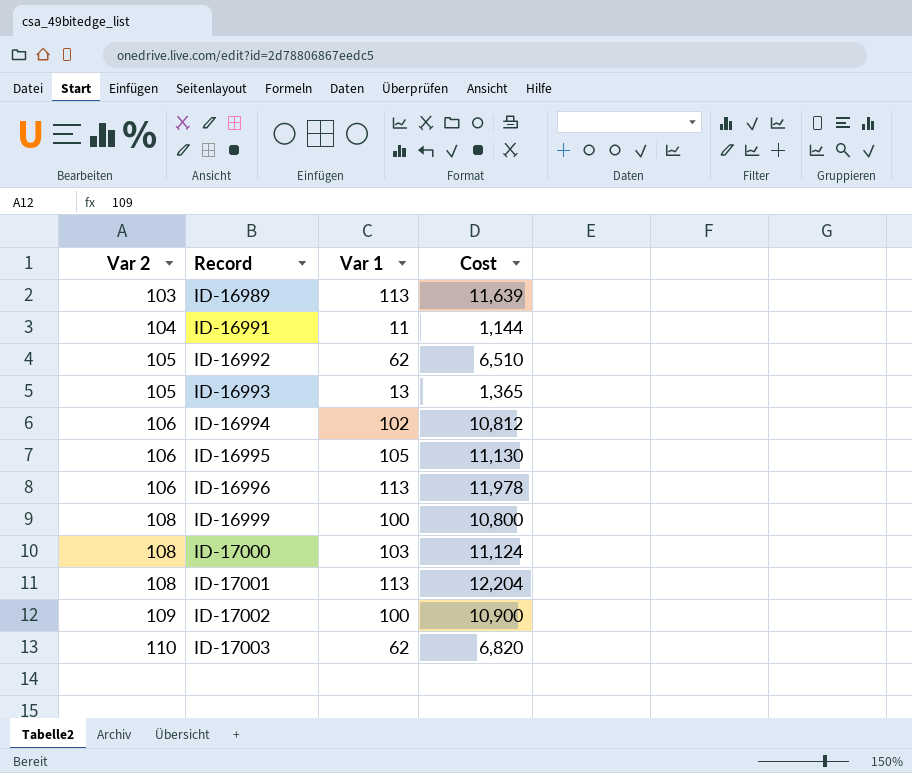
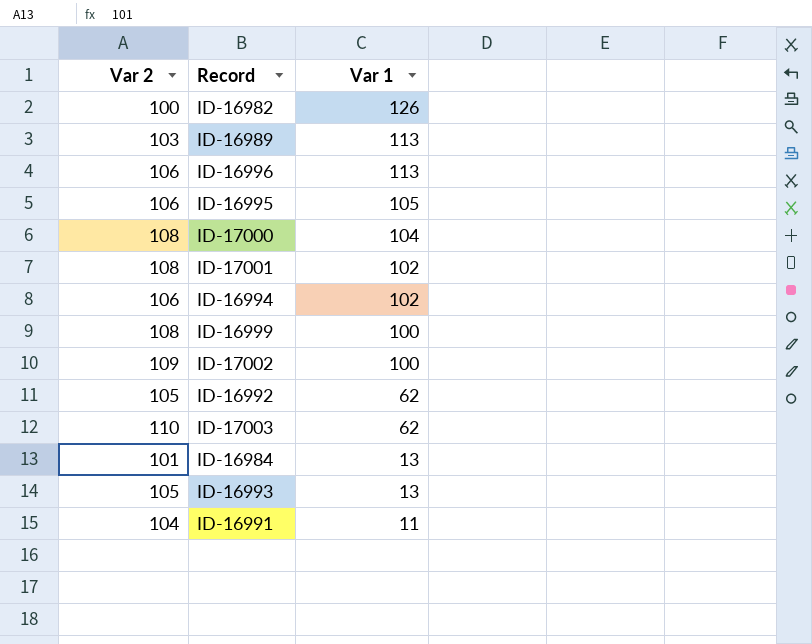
row order: Var 2 ascending -> Var 1 descending
column Cost | formula: [Var 2] * [Var 1] -> none
row ID-16982: none -> 100 | 126
ID-17000 | Var 1: 103 -> 104
ID-17001 | Var 1: 113 -> 102
row ID-16984: none -> 101 | 13

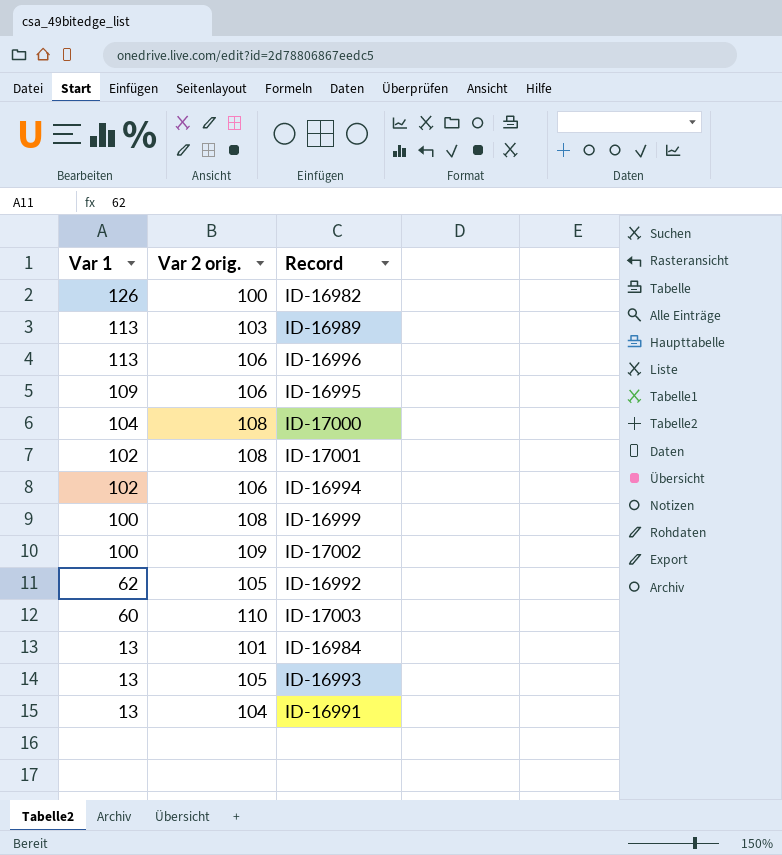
column Var 1 | position: 3 -> 1
column name: Var 2 -> Var 2 orig.
ID-16995 | Var 1: 105 -> 109
ID-17003 | Var 1: 62 -> 60
ID-16991 | Var 1: 11 -> 13

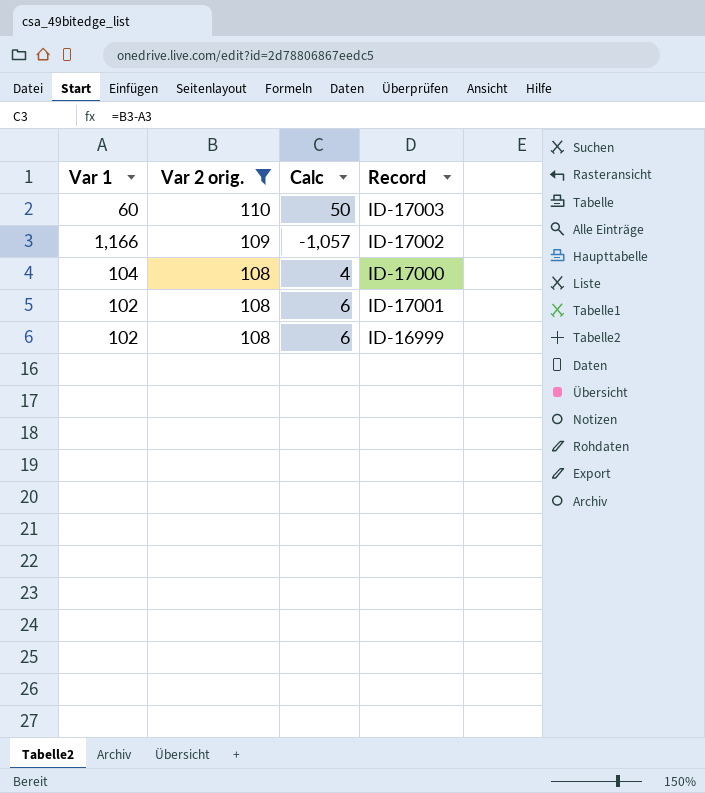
filter: none -> Var 2 orig. >= 108
row order: Var 1 descending -> Var 2 orig. descending
column Calc | formula: none -> [Var 2 orig.] - [Var 1]
ID-17002 | Var 1: 100 -> 1,166
ID-16999 | Var 1: 100 -> 102

